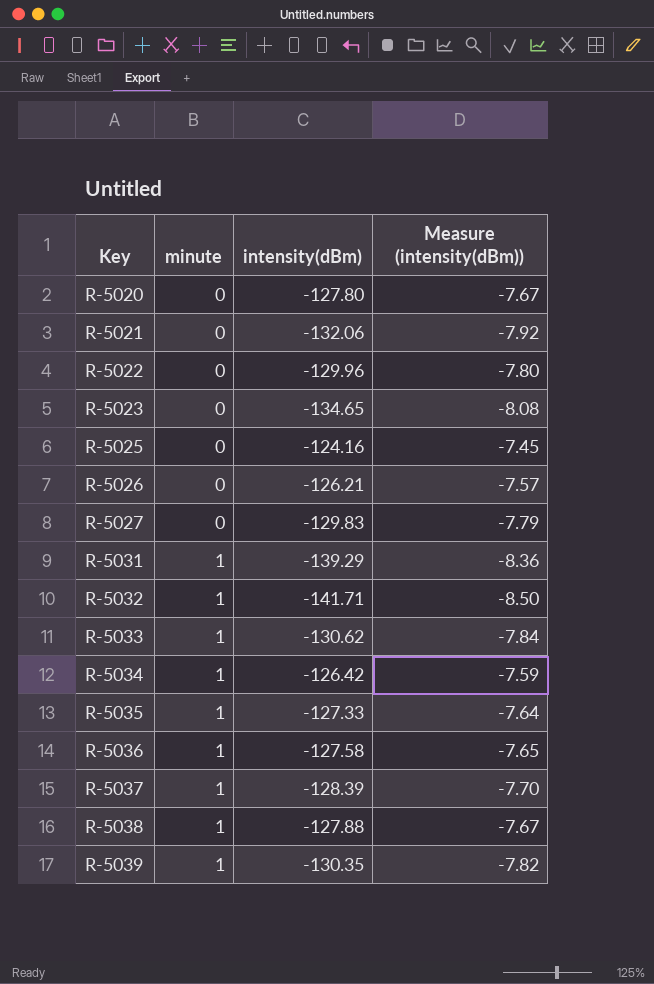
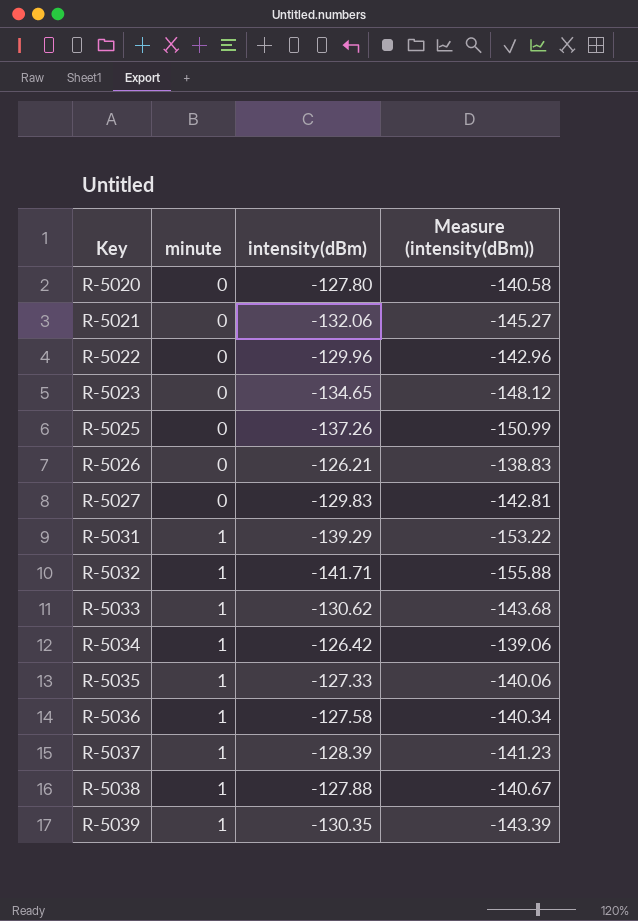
column Measure (intensity(dBm)) | formula: [intensity(dBm)] * 0.06 -> [intensity(dBm)] * 1.1
R-5025 | intensity(dBm): -124.16 -> -137.26

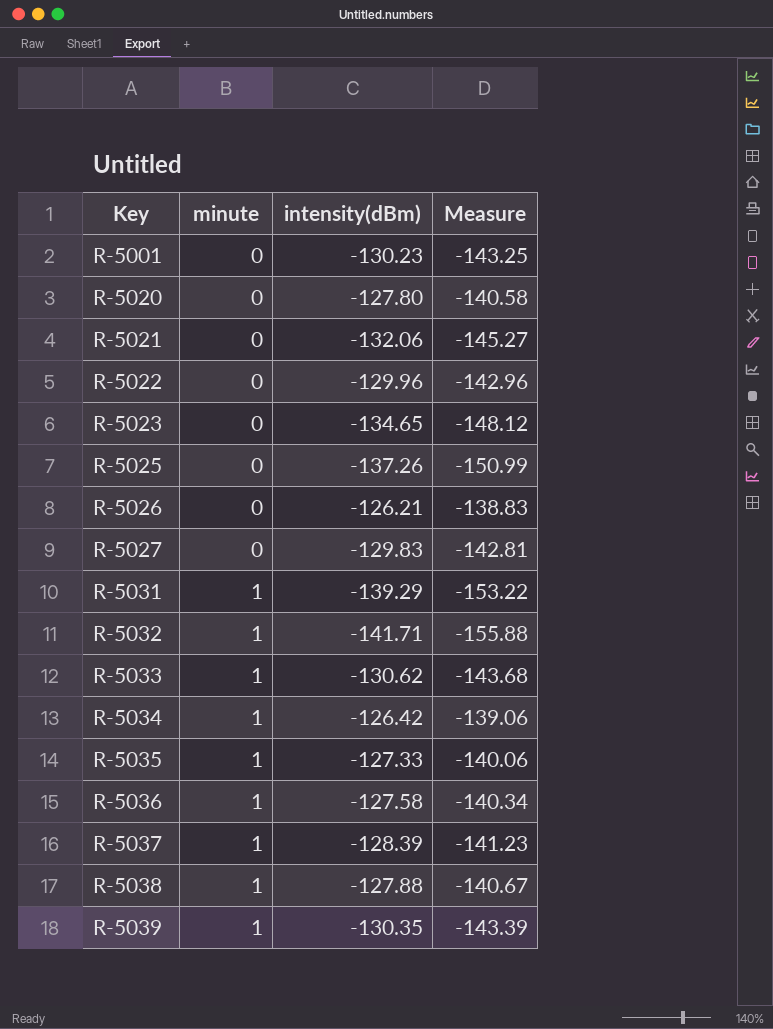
column name: Measure (intensity(dBm)) -> Measure
row R-5001: none -> 0 | -130.23 | -143.25

